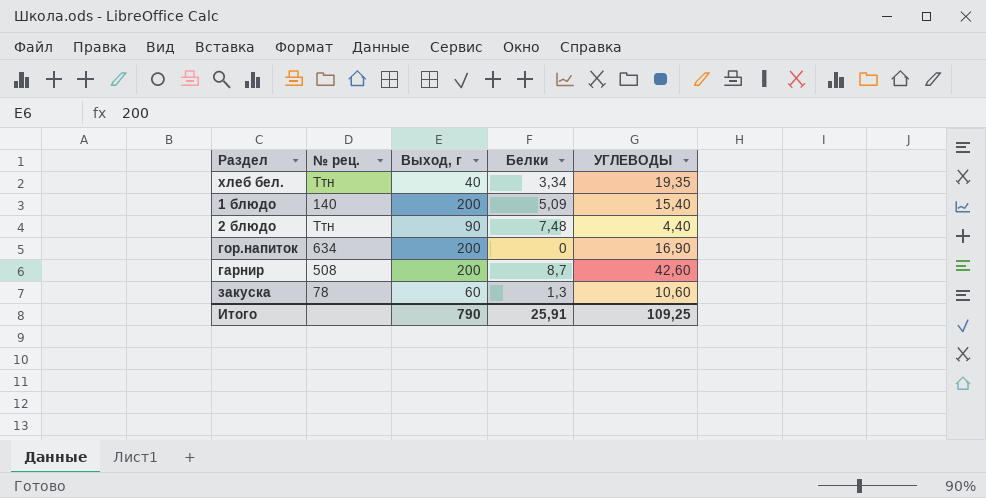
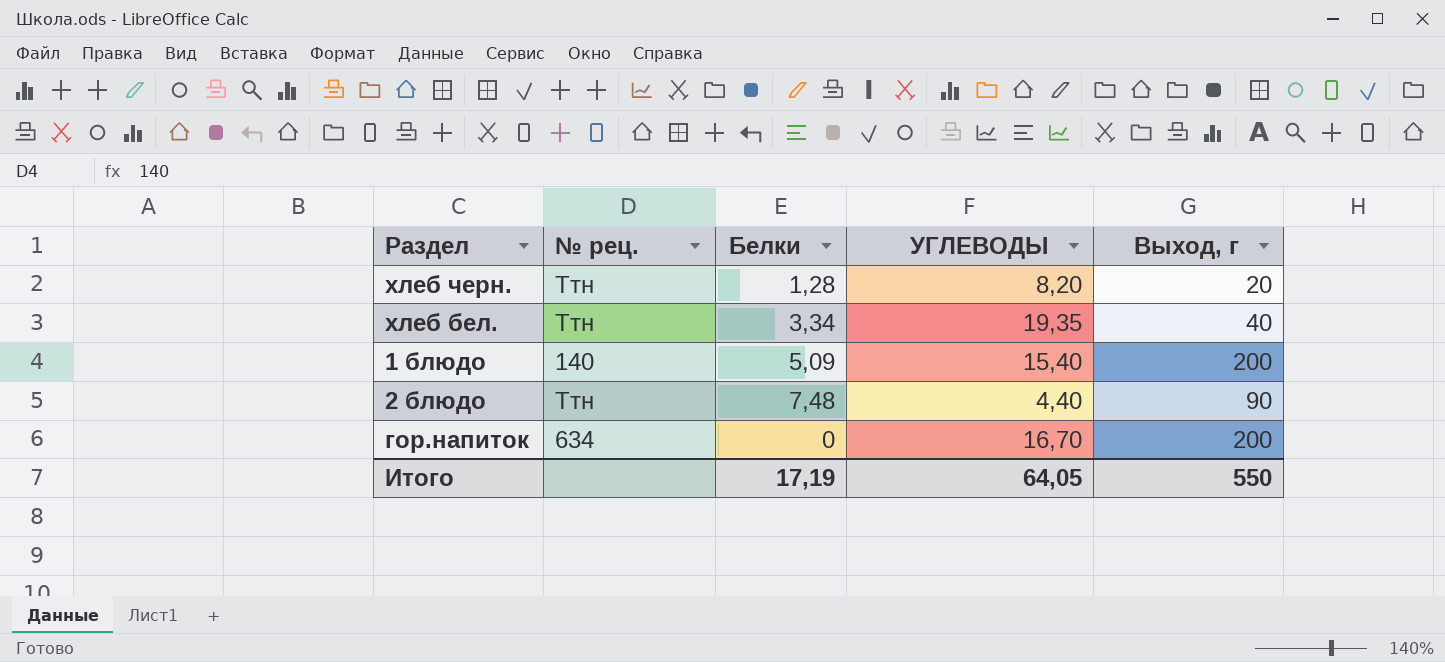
column Выход, г | position: 3 -> 5
row гарнир: 508 | 200 | 8,7 | 42,60 -> none
row закуска: 78 | 60 | 1,3 | 10,60 -> none
row хлеб черн.: none -> Ттн | 1,28 | 8,20 | 20
гор.напиток | УГЛЕВОДЫ: 16,90 -> 16,70
Итого | Белки: 25,91 -> 17,19
Итого | УГЛЕВОДЫ: 109,25 -> 64,05
Итого | Выход, г: 790 -> 550

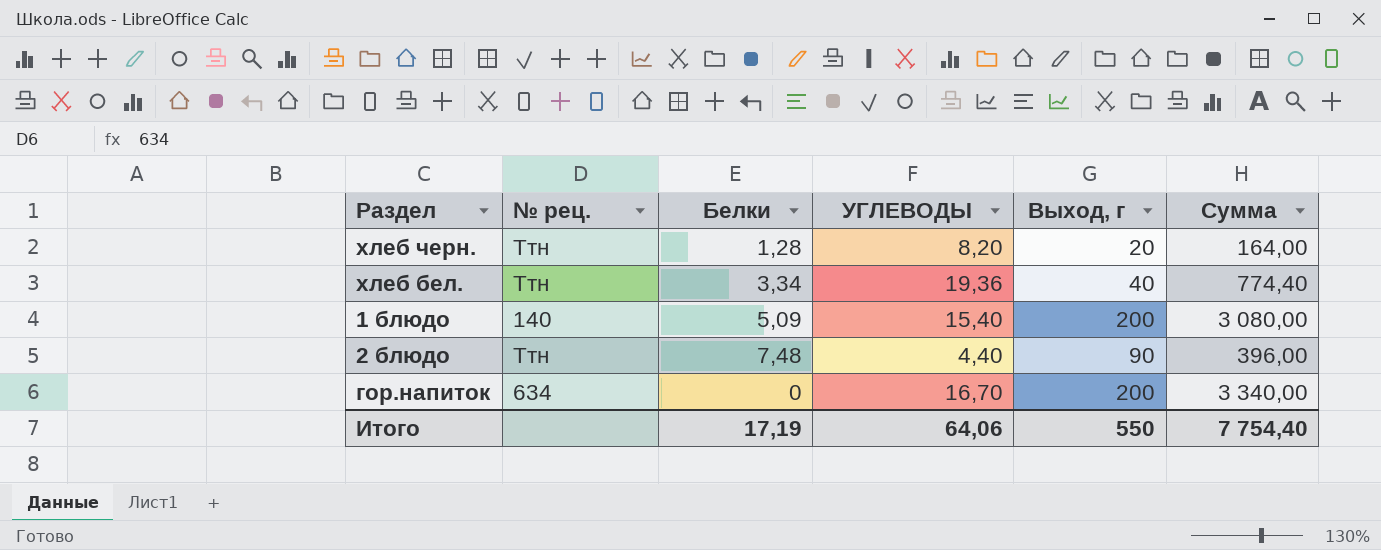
column Сумма | formula: none -> [УГЛЕВОДЫ] * [Выход, г]
хлеб бел. | УГЛЕВОДЫ: 19,35 -> 19,36
Итого | УГЛЕВОДЫ: 64,05 -> 64,06

